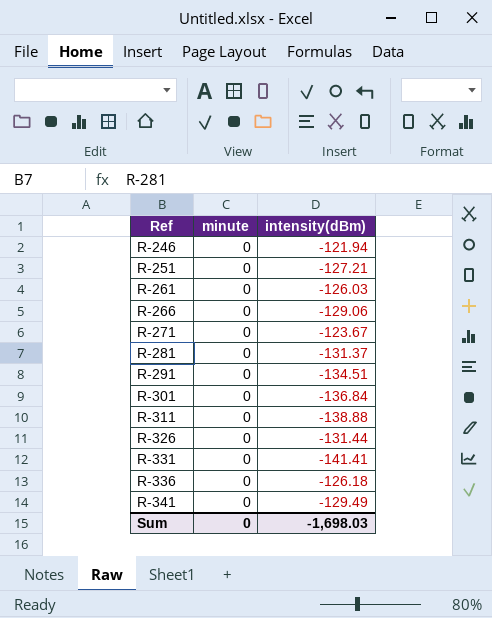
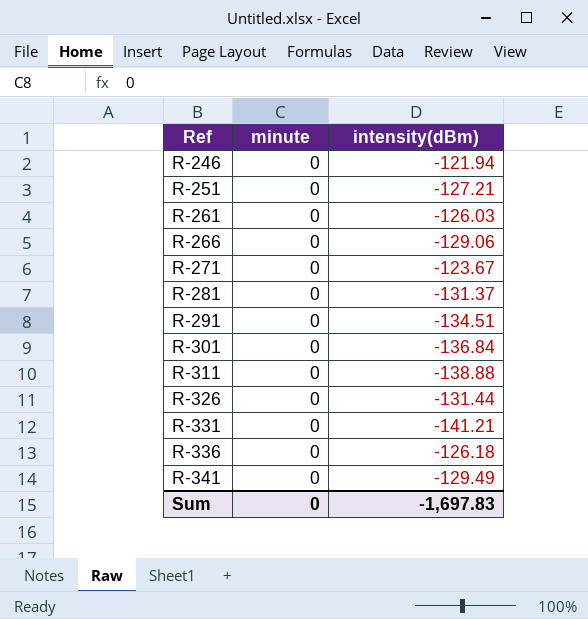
R-331 | intensity(dBm): -141.41 -> -141.21
Sum | intensity(dBm): -1,698.03 -> -1,697.83

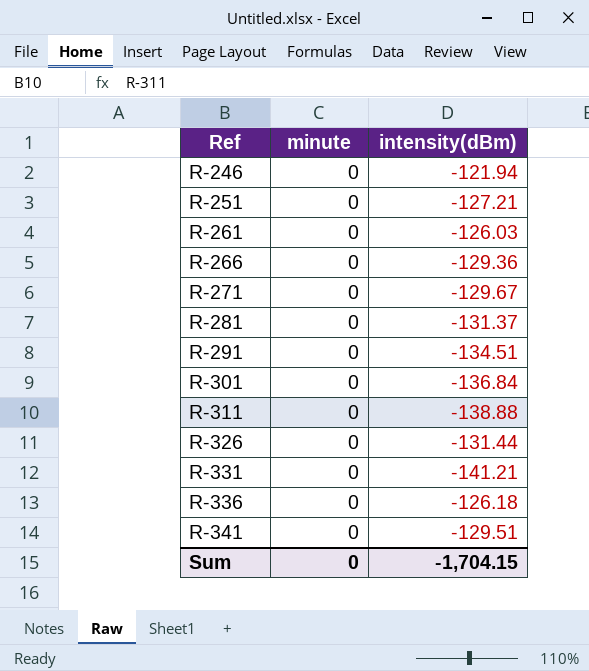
R-266 | intensity(dBm): -129.06 -> -129.36
R-271 | intensity(dBm): -123.67 -> -129.67
R-341 | intensity(dBm): -129.49 -> -129.51
Sum | intensity(dBm): -1,697.83 -> -1,704.15

